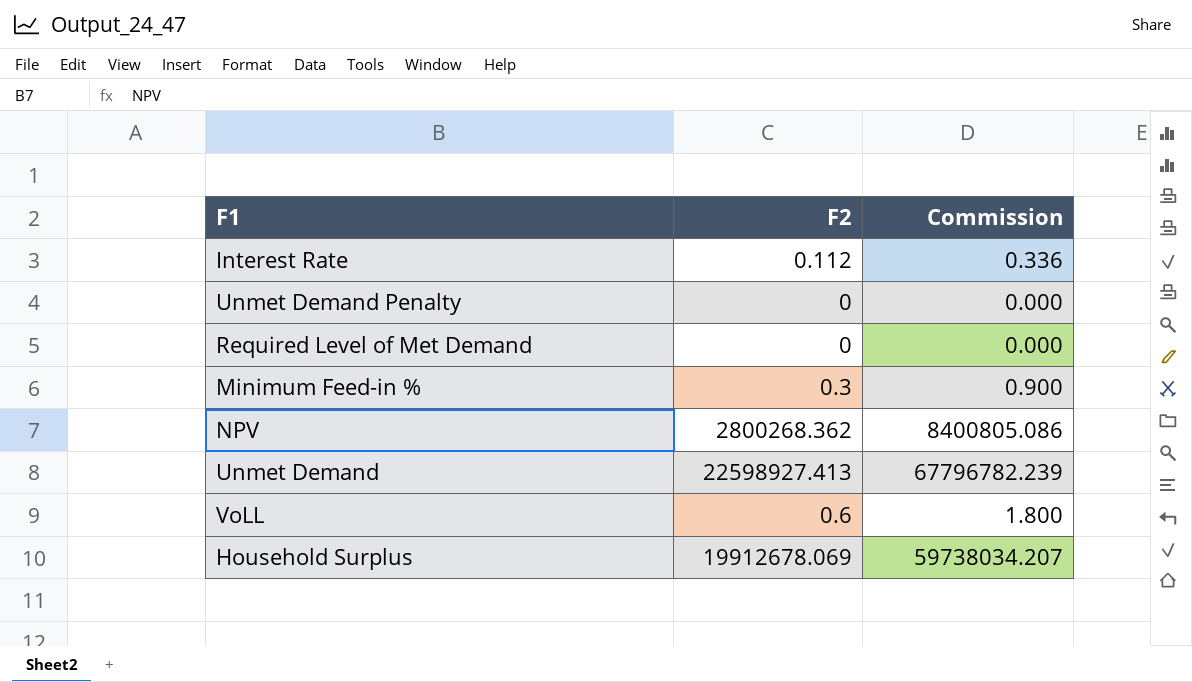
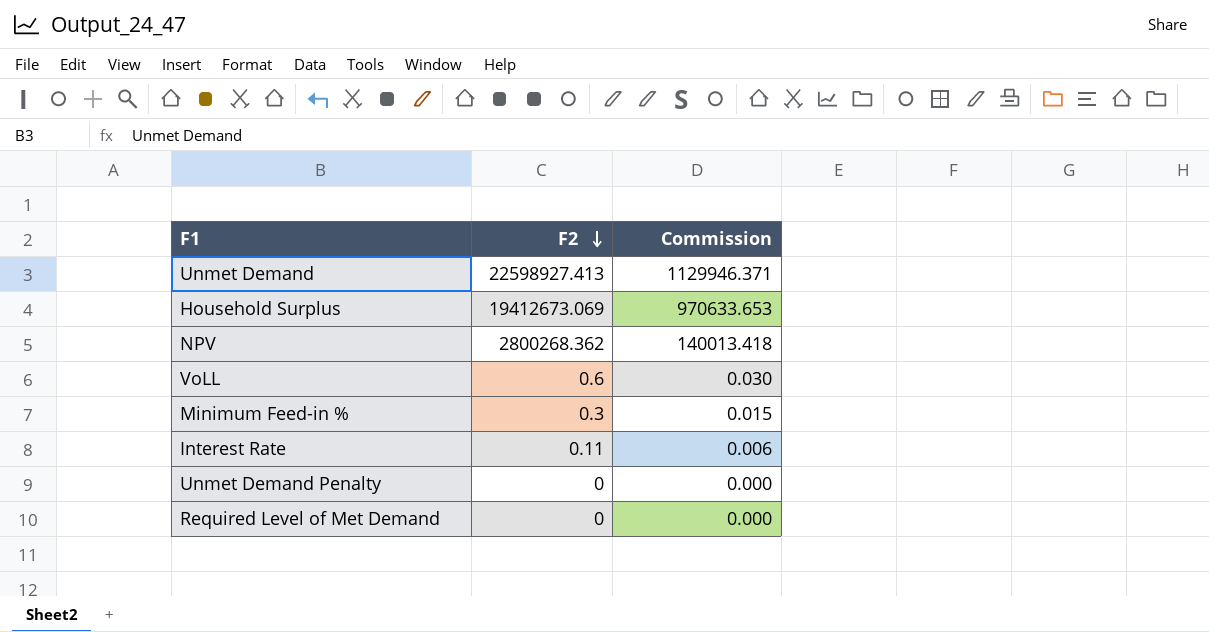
row order: none -> F2 descending
column Commission | formula: [F2] * 3 -> [F2] * 0.05
Household Surplus | F2: 19912678.069 -> 19412673.069
Interest Rate | F2: 0.112 -> 0.11

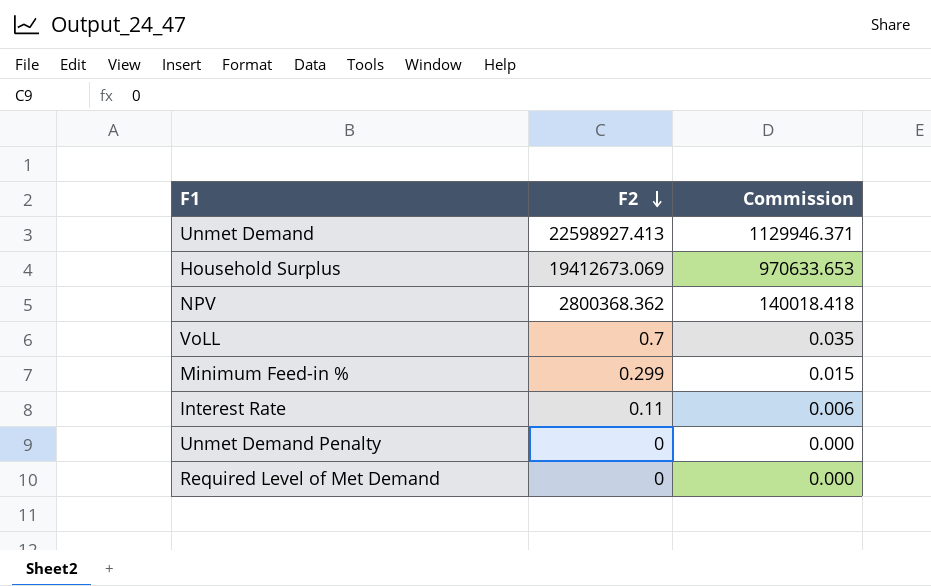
NPV | F2: 2800268.362 -> 2800368.362
NPV | Commission: 140013.418 -> 140018.418
VoLL | F2: 0.6 -> 0.7
VoLL | Commission: 0.030 -> 0.035
Minimum Feed-in % | F2: 0.3 -> 0.299

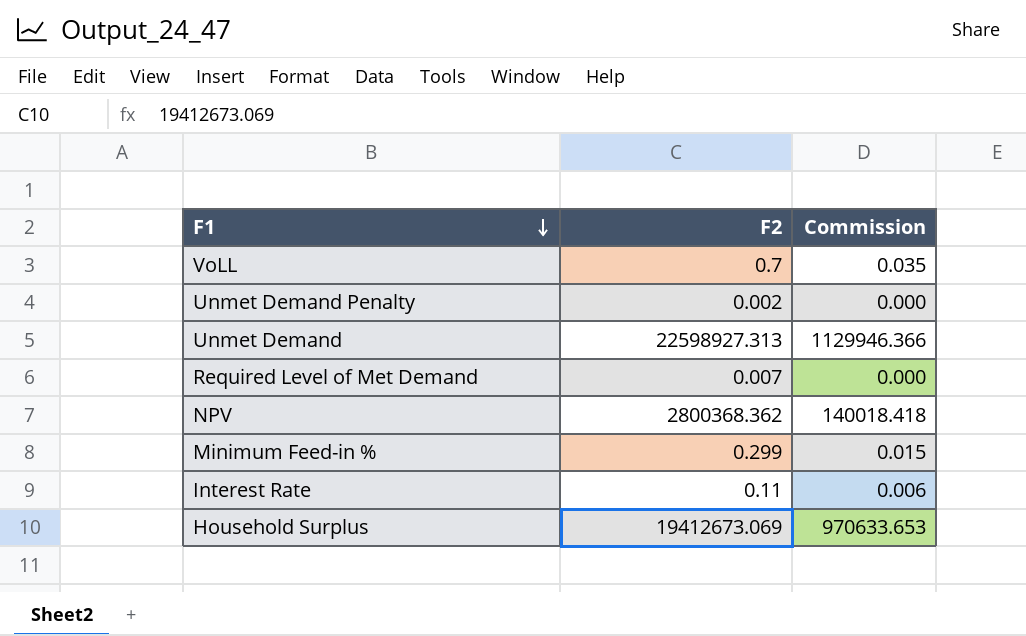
row order: F2 descending -> F1 descending
Unmet Demand Penalty | F2: 0 -> 0.002
Unmet Demand | F2: 22598927.413 -> 22598927.313
Unmet Demand | Commission: 1129946.371 -> 1129946.366
Required Level of Met Demand | F2: 0 -> 0.007

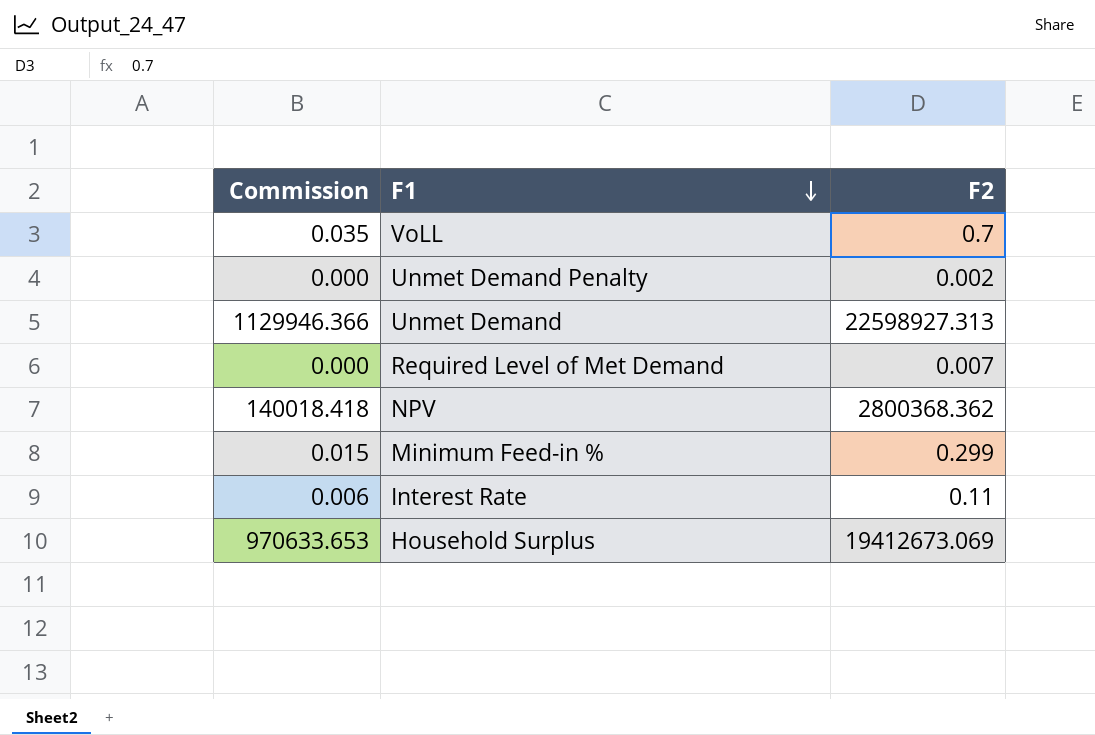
column Commission | position: 3 -> 1

